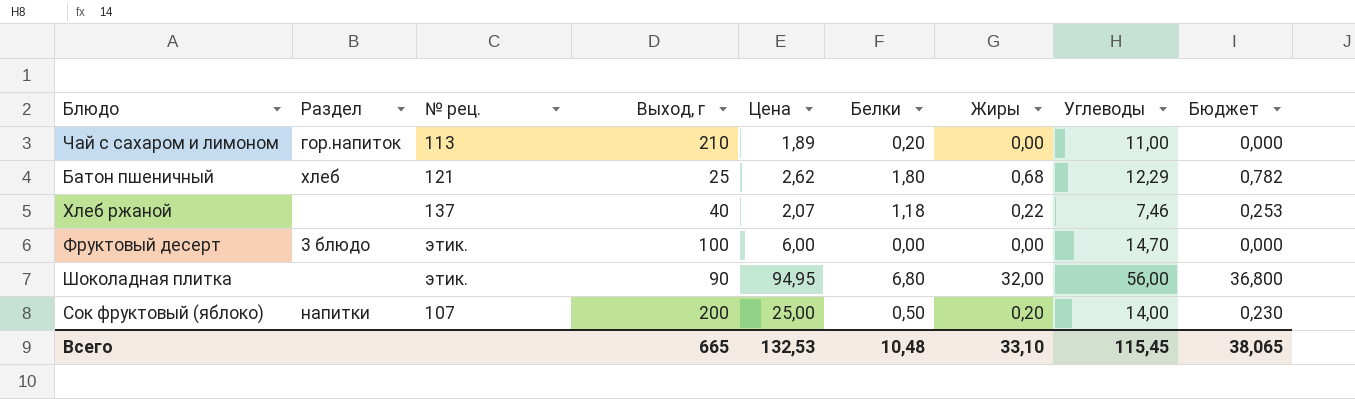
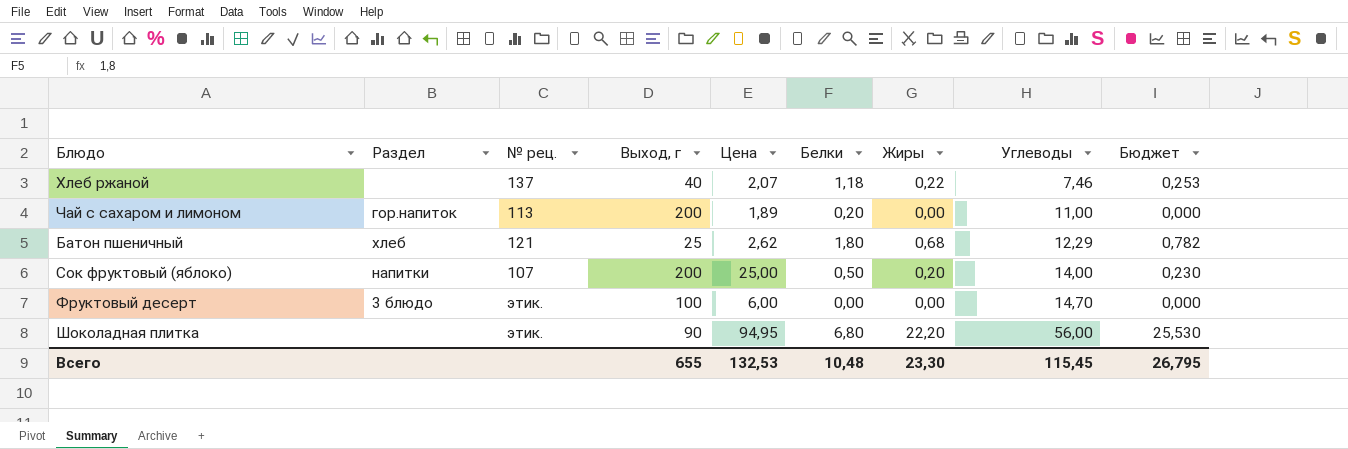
row order: none -> Углеводы ascending
Чай с сахаром и лимоном | Выход, г: 210 -> 200
Шоколадная плитка | Жиры: 32,00 -> 22,20
Шоколадная плитка | Бюджет: 36,800 -> 25,530
Всего | Выход, г: 665 -> 655
Всего | Жиры: 33,10 -> 23,30
Всего | Бюджет: 38,065 -> 26,795

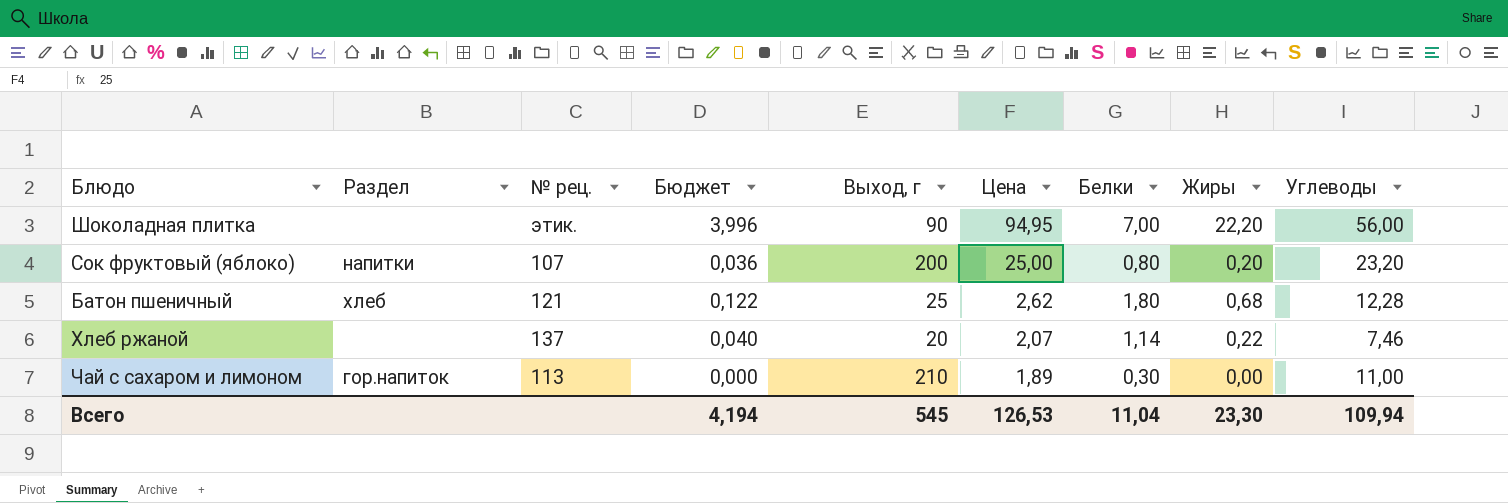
row order: Углеводы ascending -> Цена descending
column Бюджет | formula: [Жиры] * 1,15 -> [Жиры] * 0,18
column Бюджет | position: 9 -> 4
row Фруктовый десерт: 3 блюдо | этик. | 100 | 6,00 | 0,00 | 0,00 | 14,70 | 0,000 -> none
Шоколадная плитка | Белки: 6,80 -> 7,00
Сок фруктовый (яблоко) | Белки: 0,50 -> 0,80
Сок фруктовый (яблоко) | Углеводы: 14,00 -> 23,20
Батон пшеничный | Углеводы: 12,29 -> 12,28
Хлеб ржаной | Выход, г: 40 -> 20
Хлеб ржаной | Белки: 1,18 -> 1,14
Чай с сахаром и лимоном | Выход, г: 200 -> 210
Чай с сахаром и лимоном | Белки: 0,20 -> 0,30
Всего | Бюджет: 26,795 -> 4,194
Всего | Выход, г: 655 -> 545
Всего | Цена: 132,53 -> 126,53
Всего | Белки: 10,48 -> 11,04
Всего | Углеводы: 115,45 -> 109,94

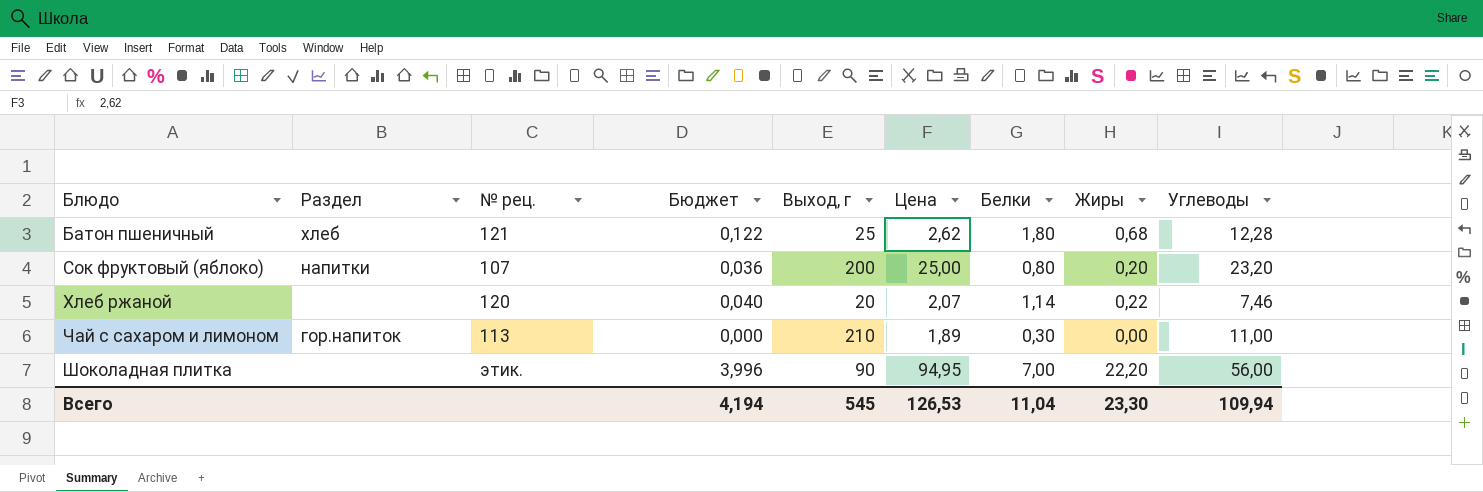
row order: Цена descending -> Блюдо ascending
Хлеб ржаной | № рец.: 137 -> 120

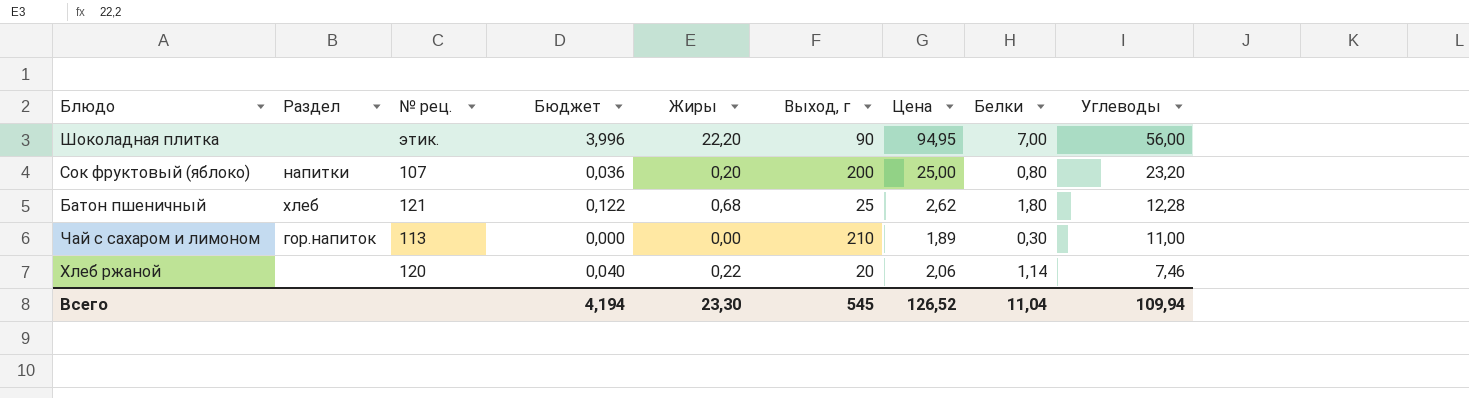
row order: Блюдо ascending -> Углеводы descending
column Жиры | position: 8 -> 5
Хлеб ржаной | Цена: 2,07 -> 2,06
Всего | Цена: 126,53 -> 126,52

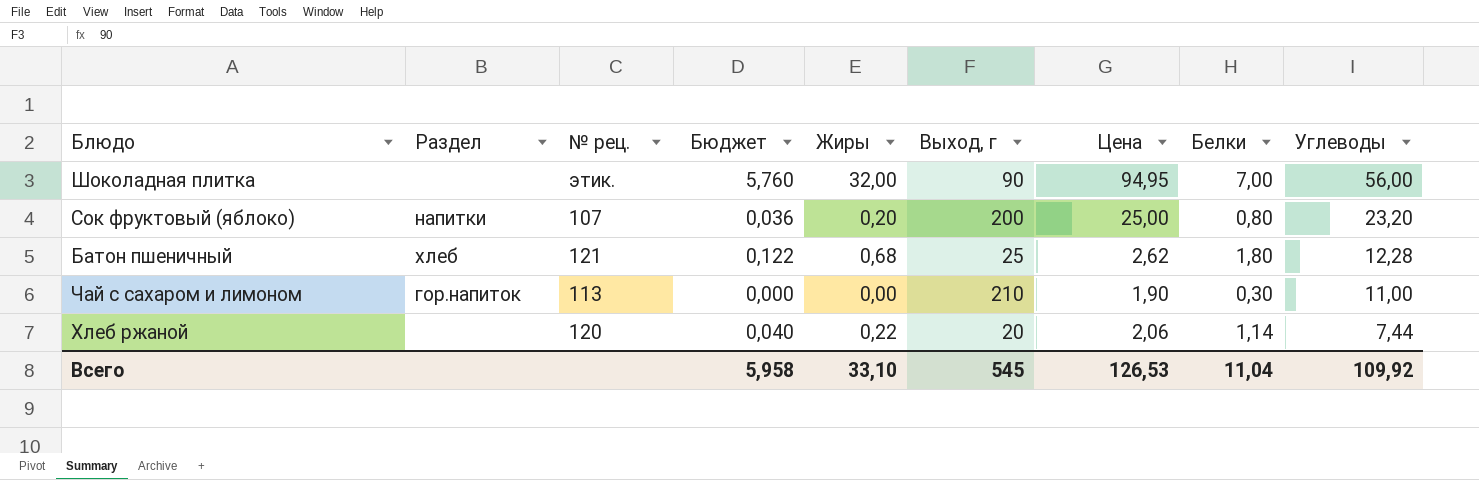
Шоколадная плитка | Бюджет: 3,996 -> 5,760
Шоколадная плитка | Жиры: 22,20 -> 32,00
Чай с сахаром и лимоном | Цена: 1,89 -> 1,90
Хлеб ржаной | Углеводы: 7,46 -> 7,44
Всего | Бюджет: 4,194 -> 5,958
Всего | Жиры: 23,30 -> 33,10
Всего | Цена: 126,52 -> 126,53
Всего | Углеводы: 109,94 -> 109,92

